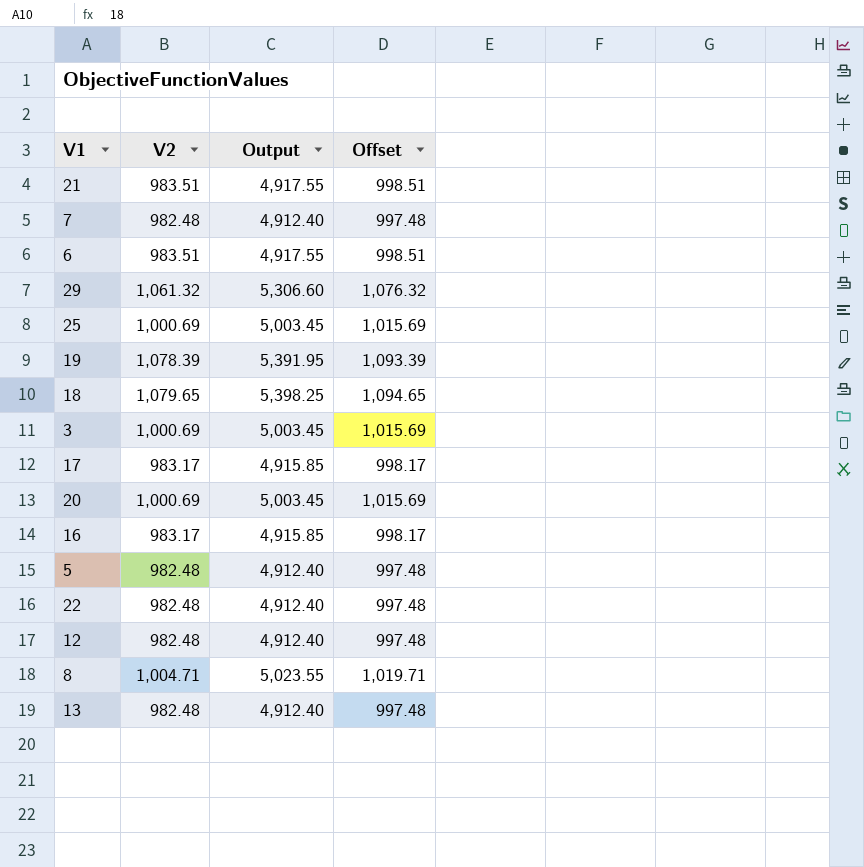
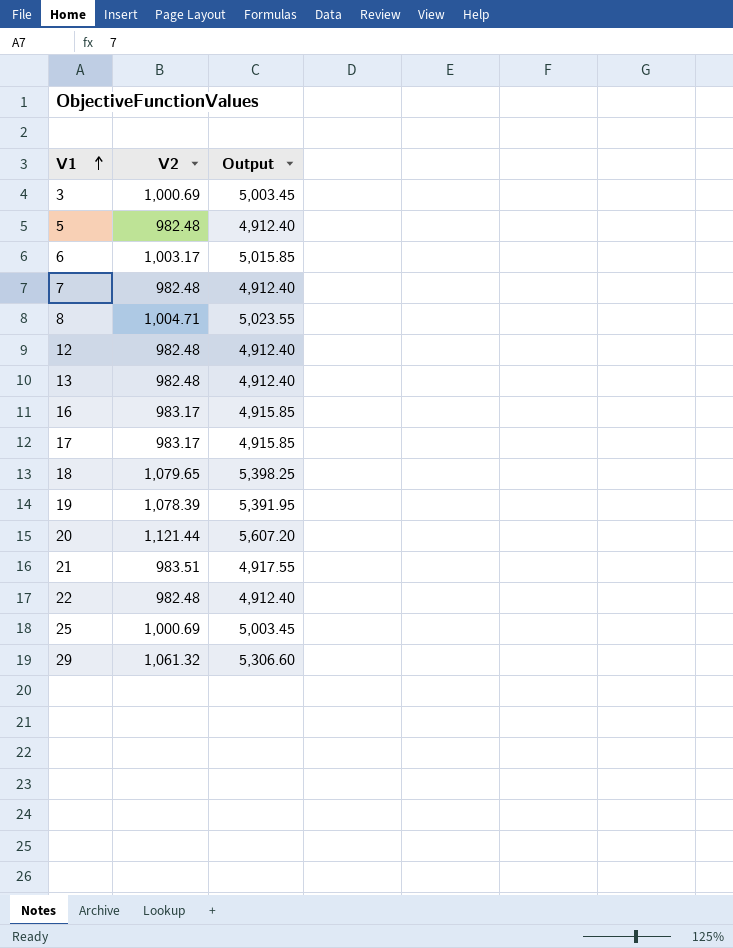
row order: none -> V1 ascending
column Offset | formula: [V2] + 15 -> none
6 | V2: 983.51 -> 1,003.17
6 | Output: 4,917.55 -> 5,015.85
20 | V2: 1,000.69 -> 1,121.44
20 | Output: 5,003.45 -> 5,607.20

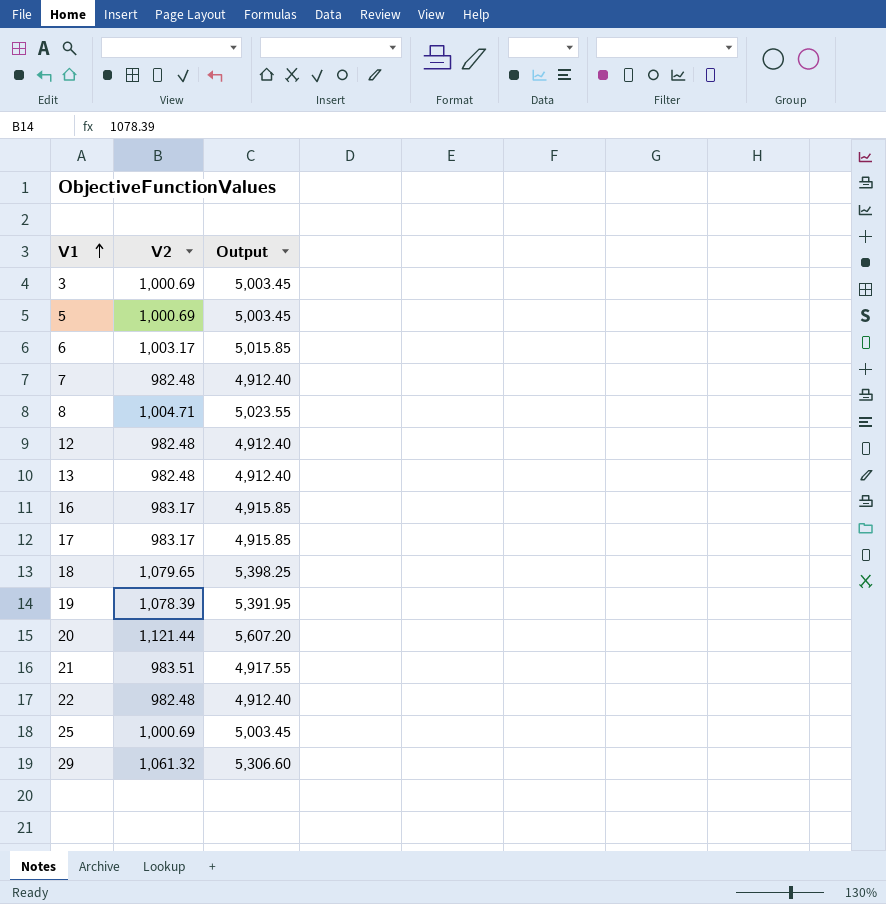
5 | V2: 982.48 -> 1,000.69
5 | Output: 4,912.40 -> 5,003.45

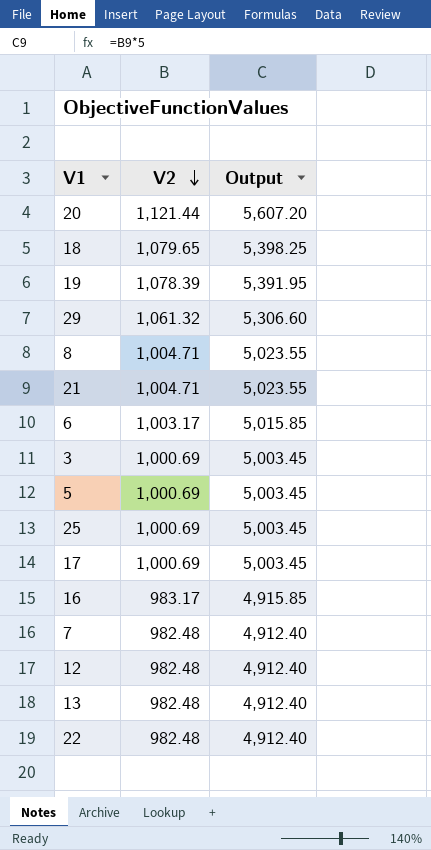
row order: V1 ascending -> V2 descending
21 | V2: 983.51 -> 1,004.71
21 | Output: 4,917.55 -> 5,023.55
17 | V2: 983.17 -> 1,000.69
17 | Output: 4,915.85 -> 5,003.45

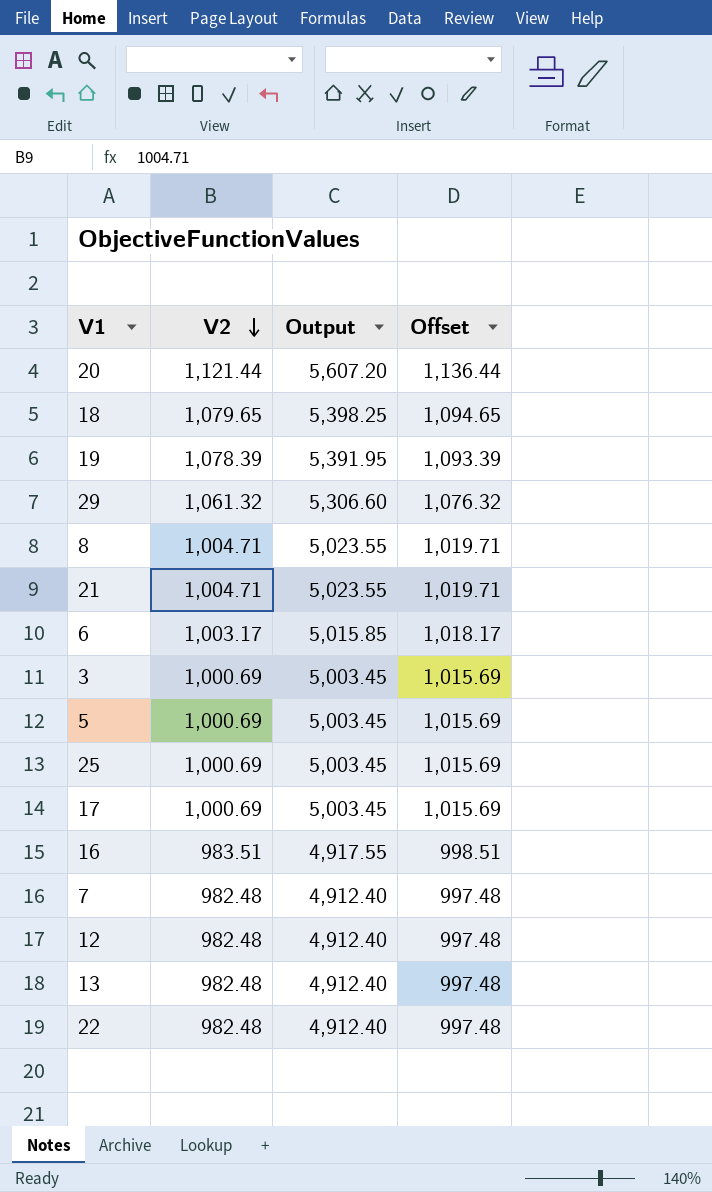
column Offset | formula: none -> [V2] + 15
16 | V2: 983.17 -> 983.51
16 | Output: 4,915.85 -> 4,917.55

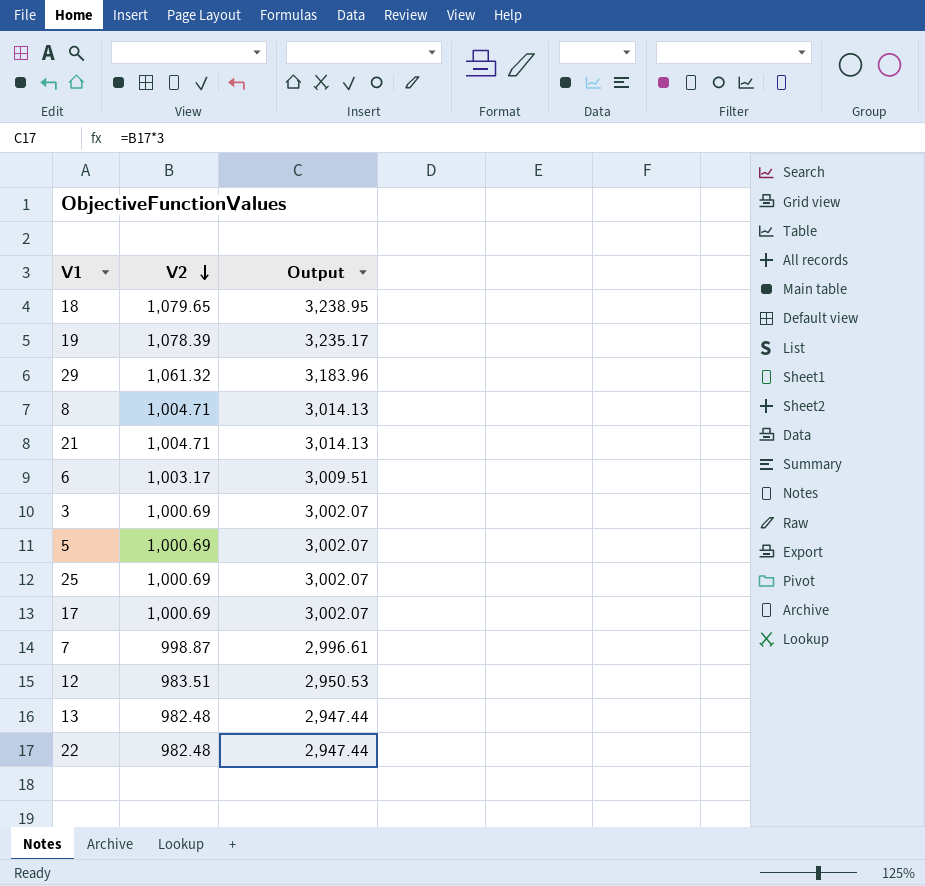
column Offset | formula: [V2] + 15 -> none
column Output | formula: [V2] * 5 -> [V2] * 3
row 20: 1,121.44 | 5,607.20 | 1,136.44 -> none
row 16: 983.51 | 4,917.55 | 998.51 -> none
7 | V2: 982.48 -> 998.87
12 | V2: 982.48 -> 983.51

